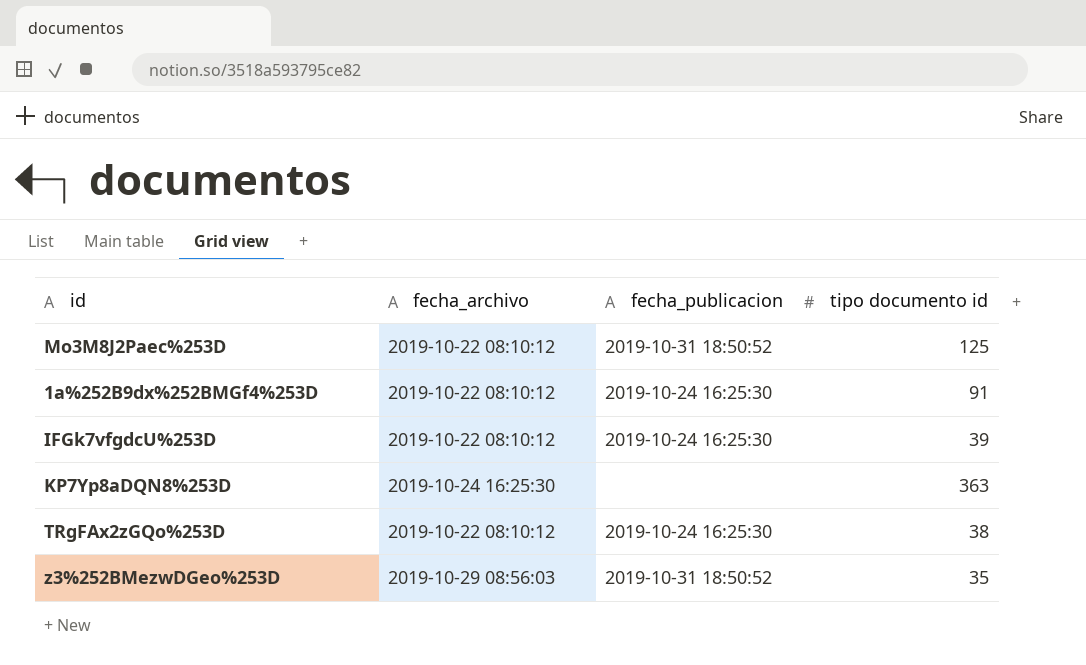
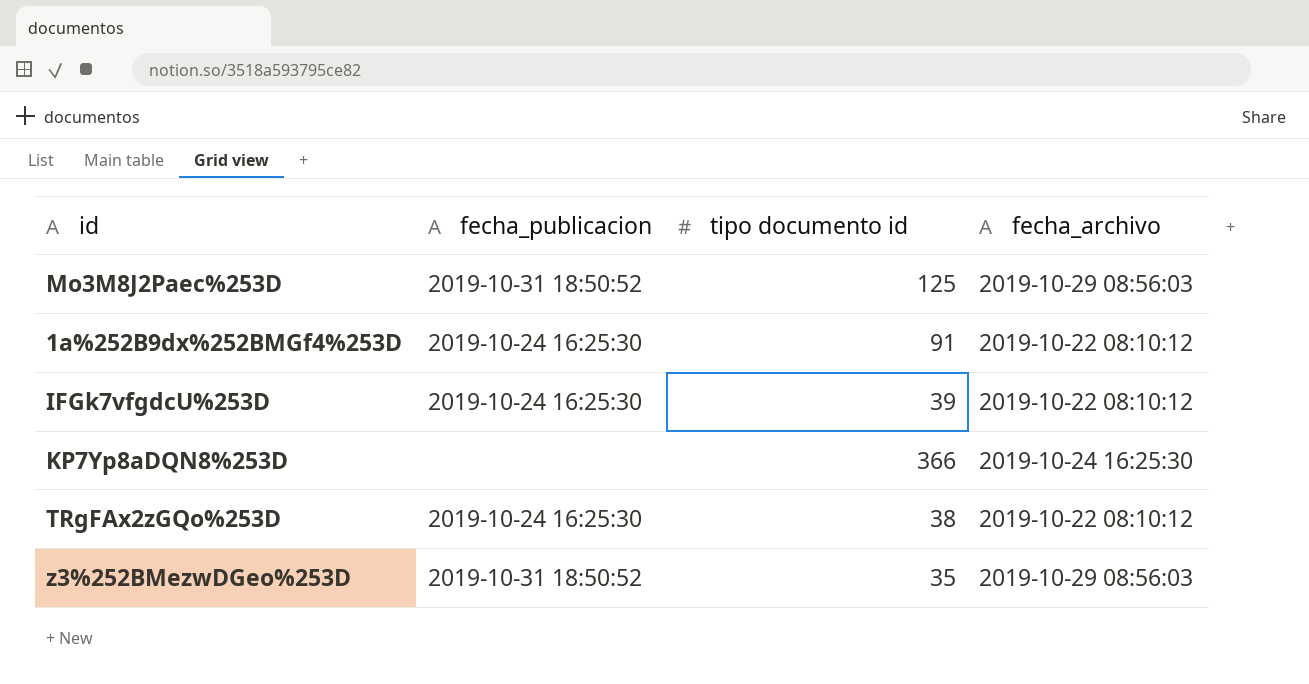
column fecha_archivo | position: 2 -> 4
Mo3M8J2Paec%253D | fecha_archivo: 2019-10-22 08:10:12 -> 2019-10-29 08:56:03
KP7Yp8aDQN8%253D | tipo documento id: 363 -> 366

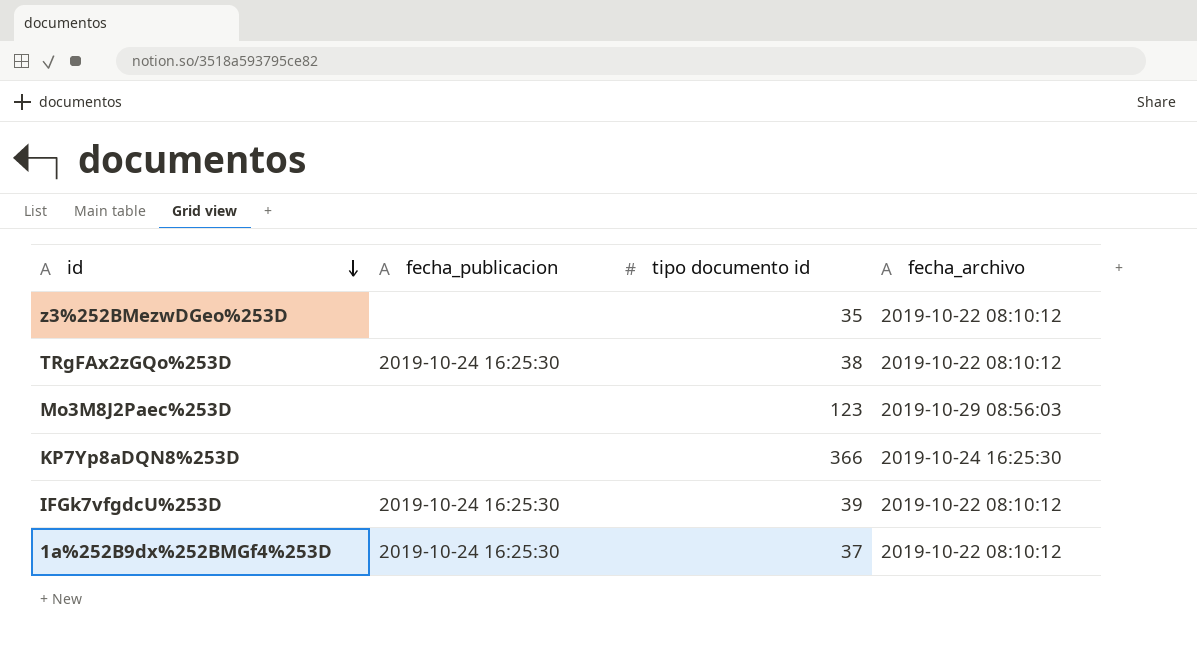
row order: none -> id descending
z3%252BMezwDGeo%253D | fecha_publicacion: 2019-10-31 18:50:52 -> none
z3%252BMezwDGeo%253D | fecha_archivo: 2019-10-29 08:56:03 -> 2019-10-22 08:10:12
Mo3M8J2Paec%253D | fecha_publicacion: 2019-10-31 18:50:52 -> none
Mo3M8J2Paec%253D | tipo documento id: 125 -> 123
1a%252B9dx%252BMGf4%253D | tipo documento id: 91 -> 37

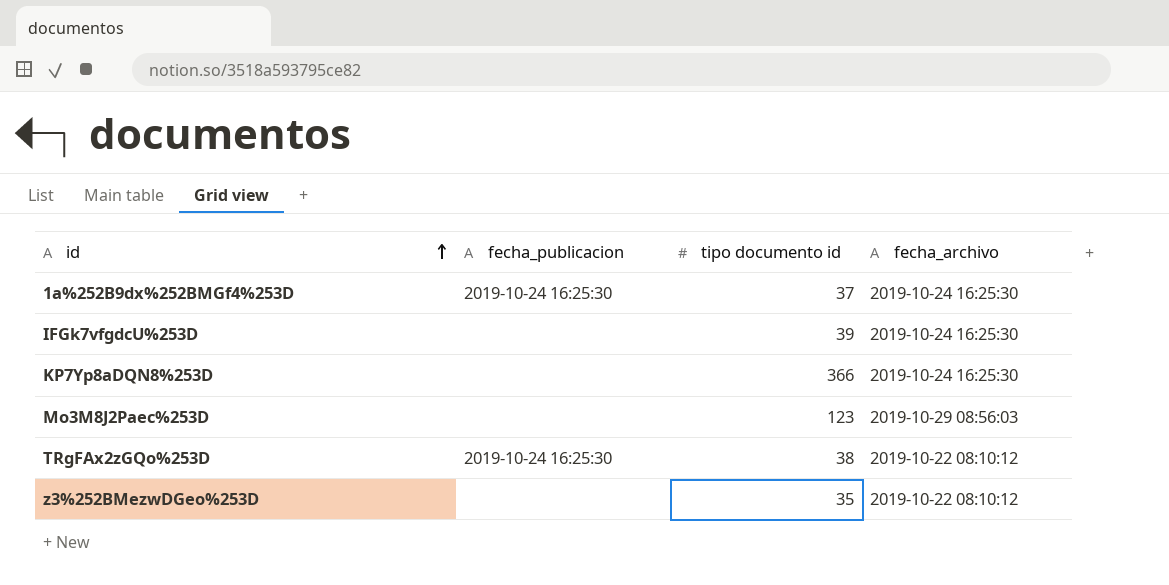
row order: id descending -> id ascending
1a%252B9dx%252BMGf4%253D | fecha_archivo: 2019-10-22 08:10:12 -> 2019-10-24 16:25:30
IFGk7vfgdcU%253D | fecha_publicacion: 2019-10-24 16:25:30 -> none
IFGk7vfgdcU%253D | fecha_archivo: 2019-10-22 08:10:12 -> 2019-10-24 16:25:30

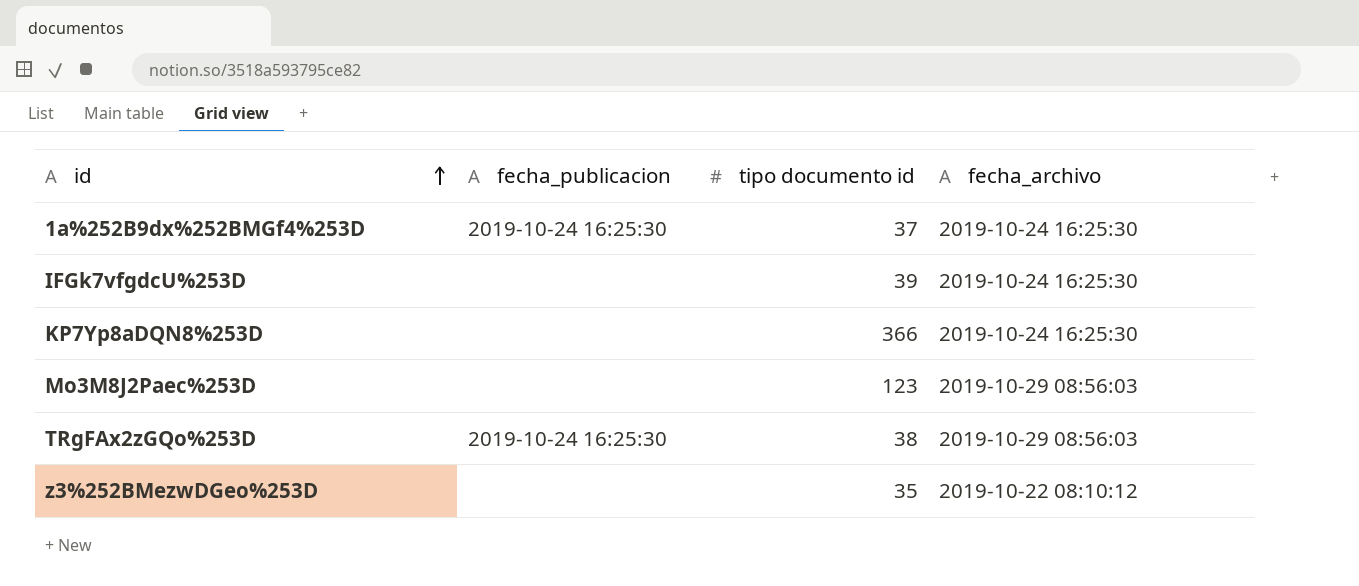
TRgFAx2zGQo%253D | fecha_archivo: 2019-10-22 08:10:12 -> 2019-10-29 08:56:03

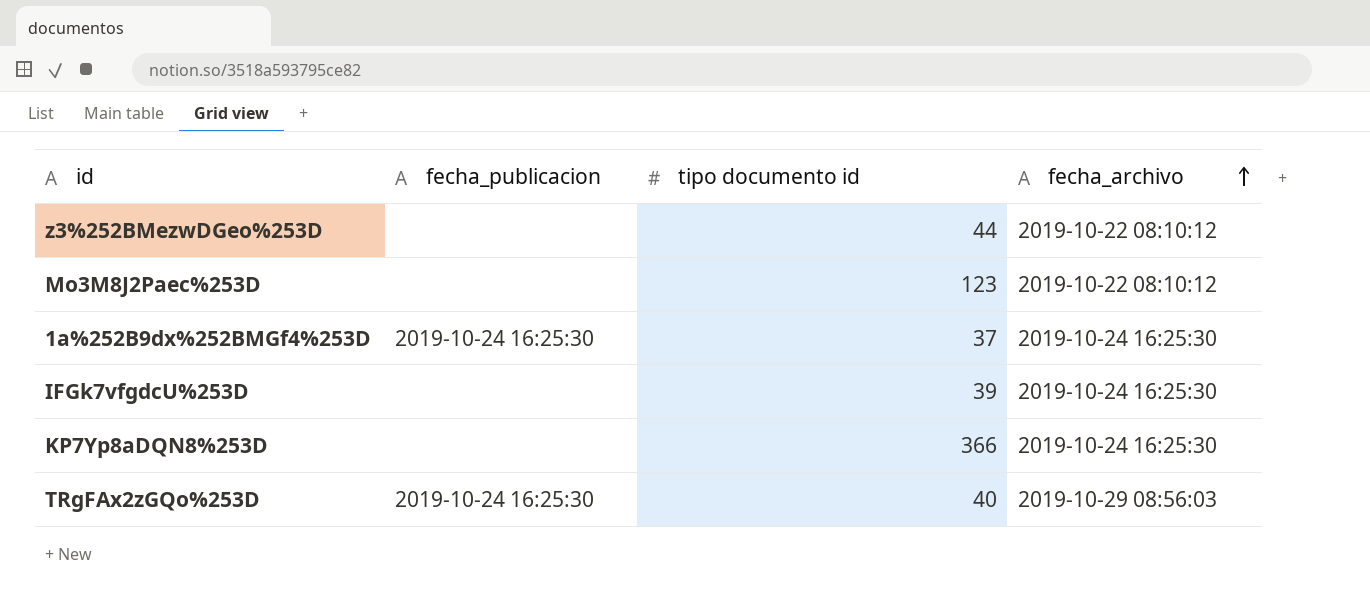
row order: id ascending -> fecha_archivo ascending
z3%252BMezwDGeo%253D | tipo documento id: 35 -> 44
Mo3M8J2Paec%253D | fecha_archivo: 2019-10-29 08:56:03 -> 2019-10-22 08:10:12
TRgFAx2zGQo%253D | tipo documento id: 38 -> 40

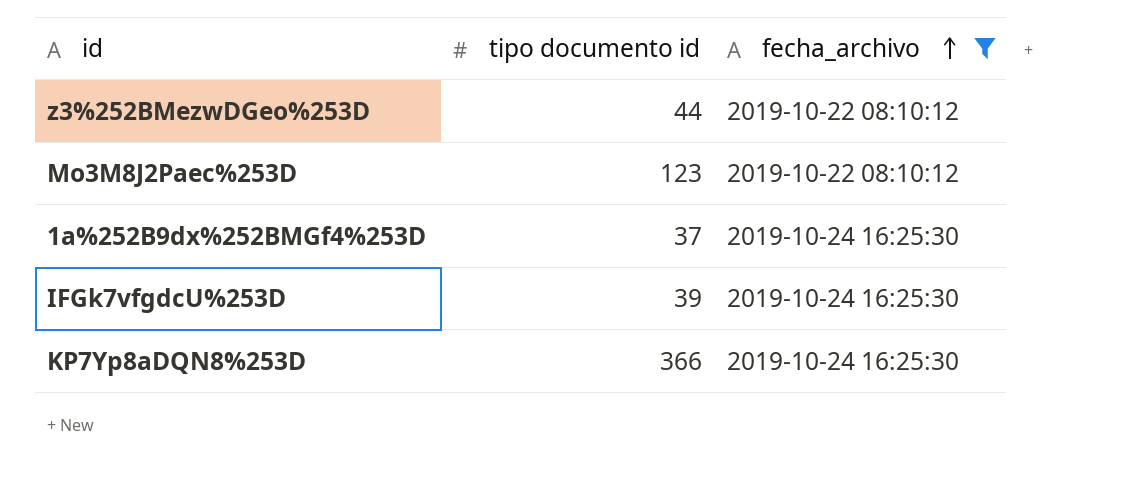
filter: none -> fecha_archivo != 2019-10-29 08:56:03
column fecha_publicacion | position: 2 -> none

